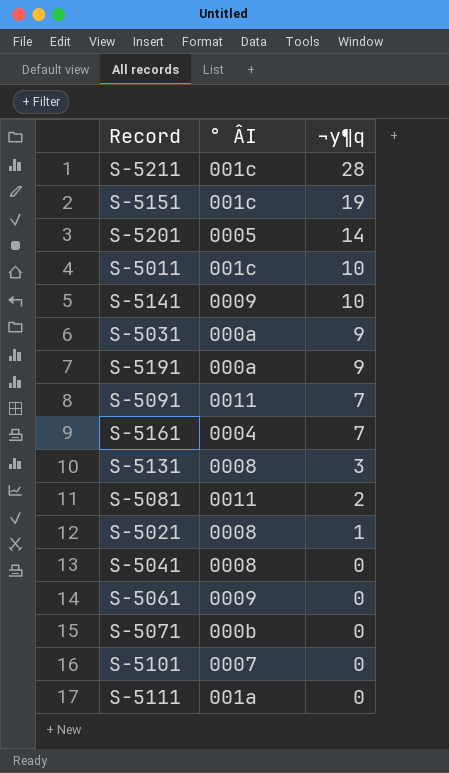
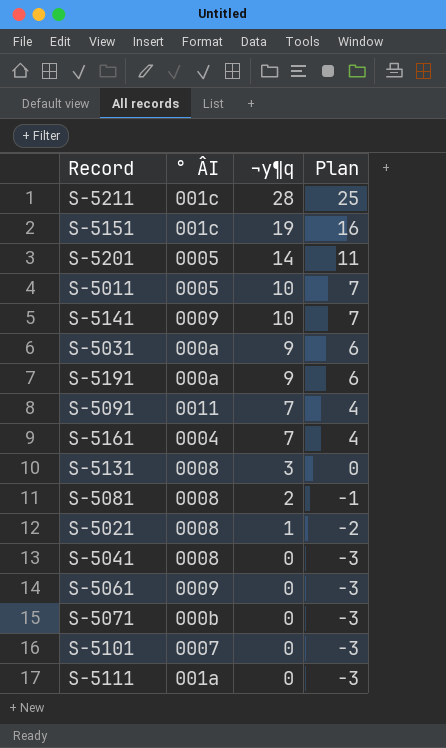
column Plan | formula: none -> [¬y¶q] - 3
S-5011 | ° ÂI: 001c -> 0005
S-5081 | ° ÂI: 0011 -> 0008

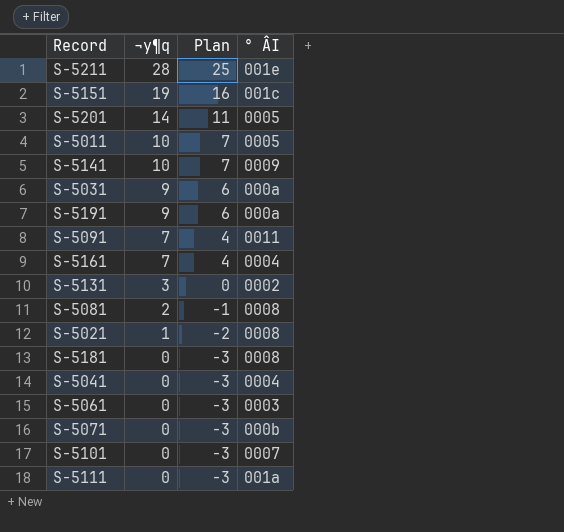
column ° ÂI | position: 2 -> 4
S-5211 | ° ÂI: 001c -> 001e
S-5131 | ° ÂI: 0008 -> 0002
row S-5181: none -> 0 | -3 | 0008
S-5041 | ° ÂI: 0008 -> 0004
S-5061 | ° ÂI: 0009 -> 0003

